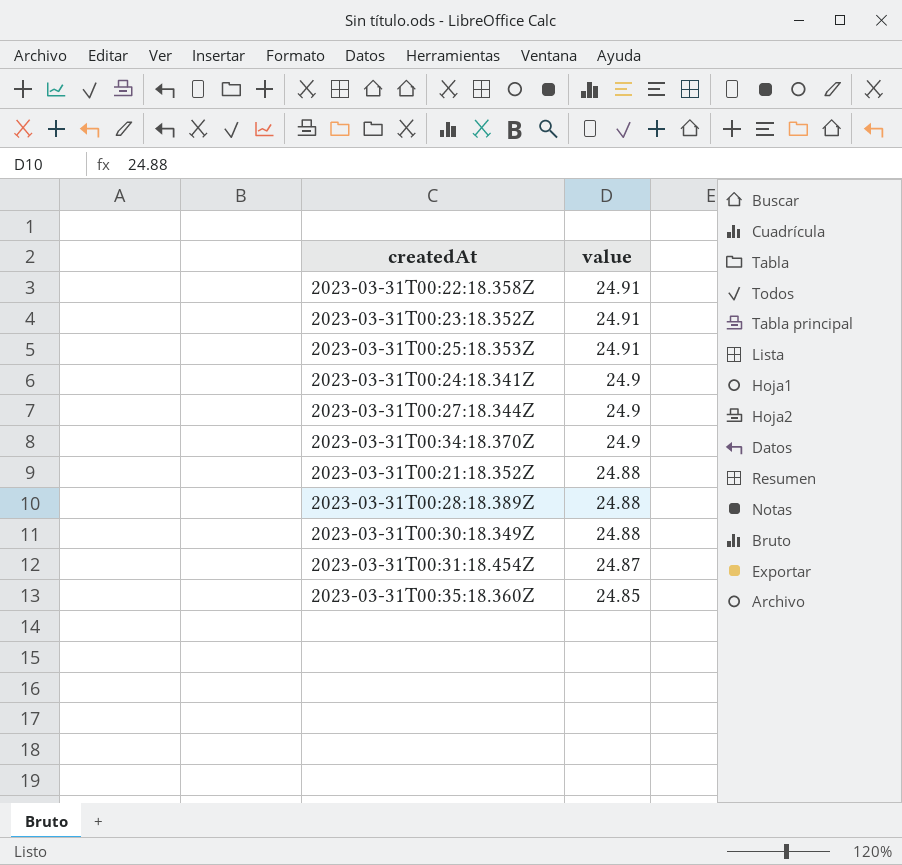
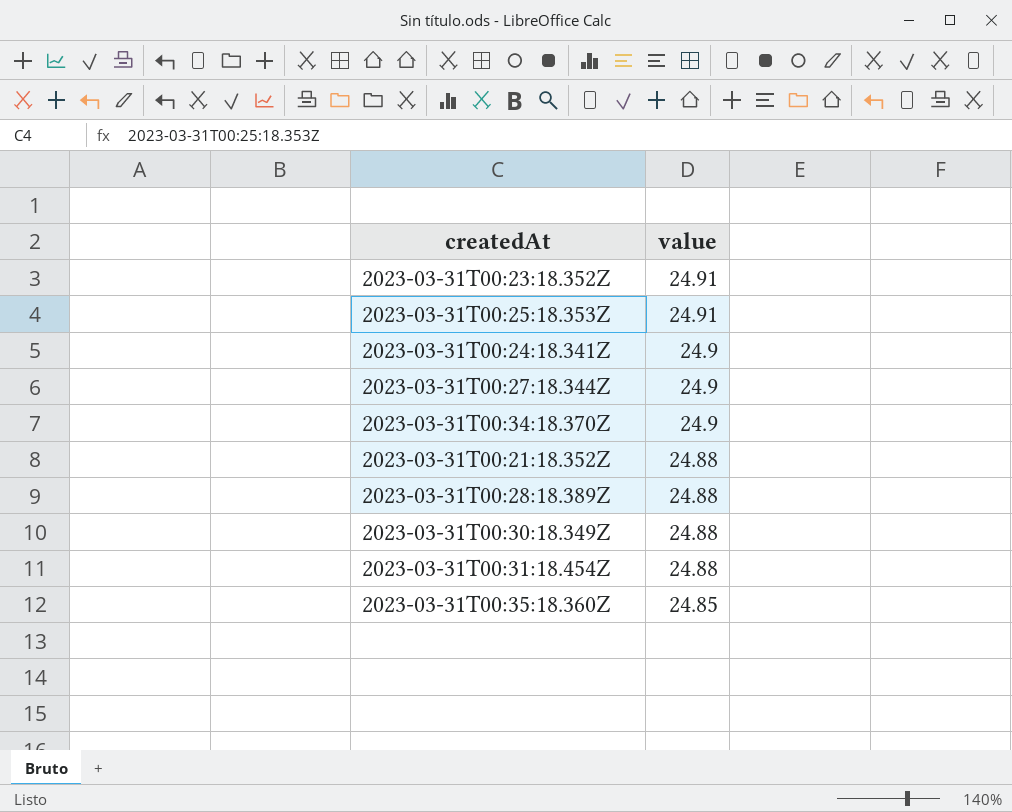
row 2023-03-31T00:22:18.358Z: 24.91 -> none
2023-03-31T00:31:18.454Z | value: 24.87 -> 24.88

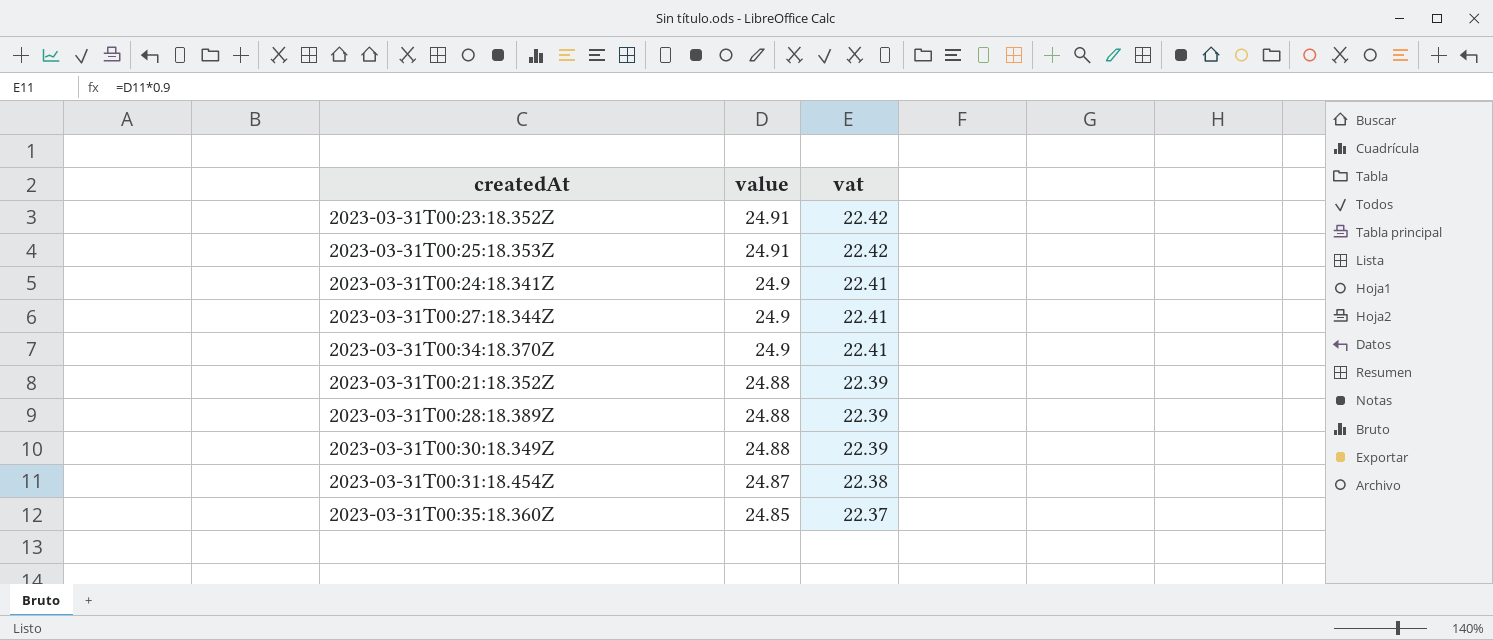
column vat | formula: none -> [value] * 0.9
2023-03-31T00:31:18.454Z | value: 24.88 -> 24.87

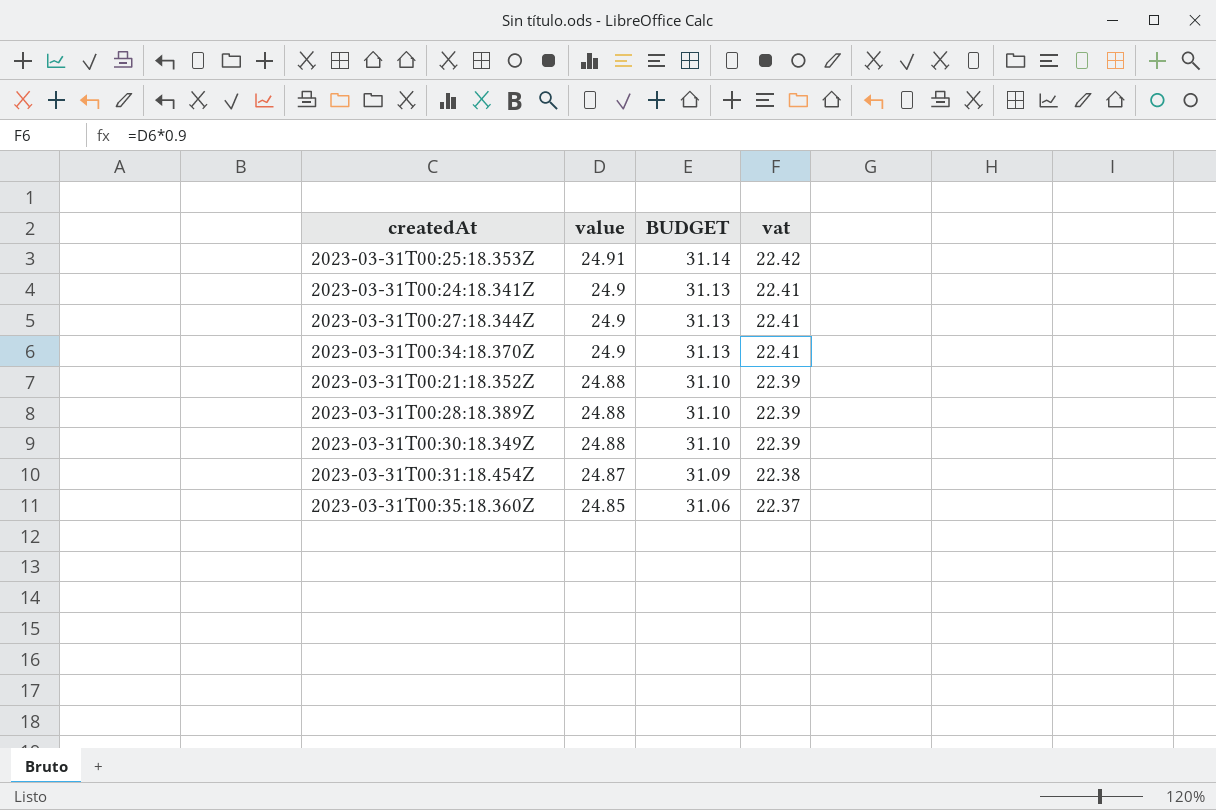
column BUDGET | formula: none -> [value] * 1.25
row 2023-03-31T00:23:18.352Z: 24.91 | 22.42 -> none

